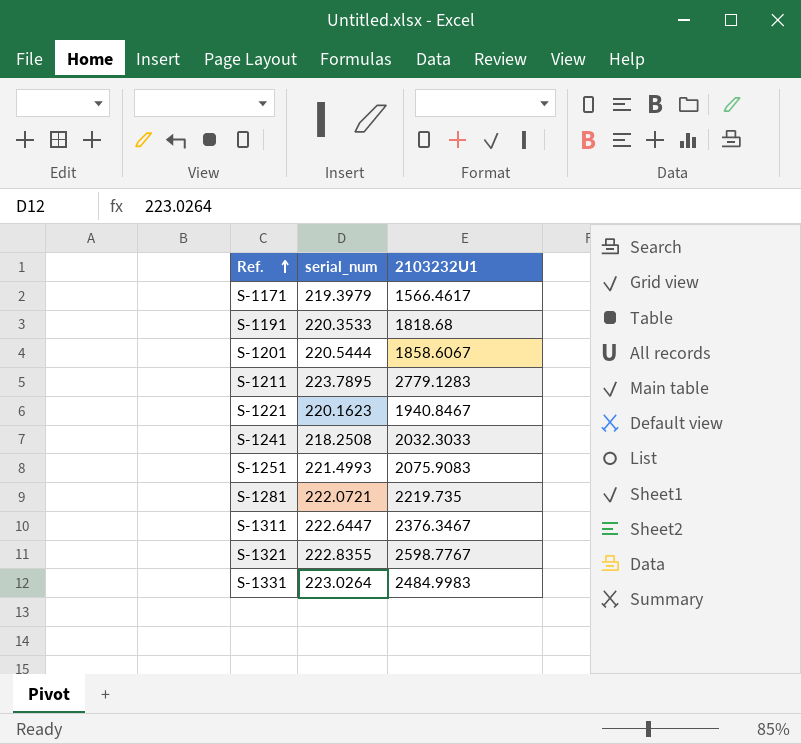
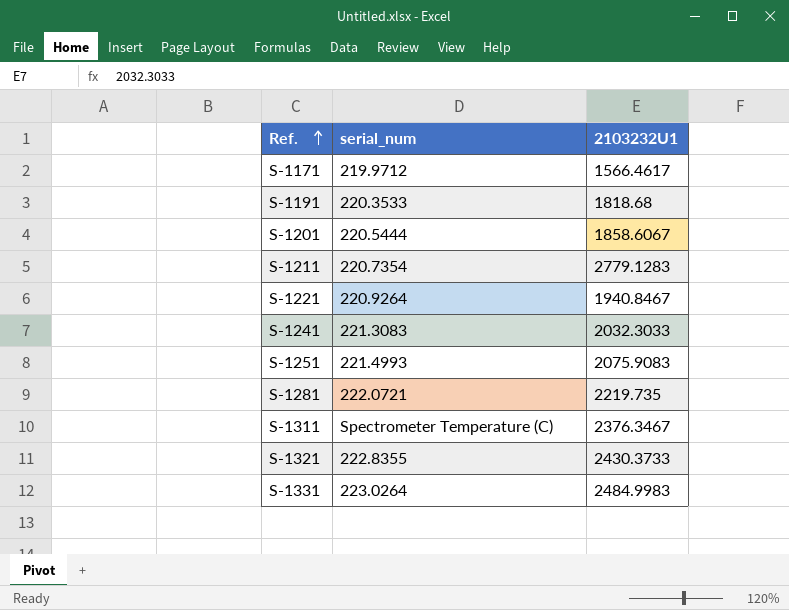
S-1171 | serial_num: 219.3979 -> 219.9712
S-1211 | serial_num: 223.7895 -> 220.7354
S-1221 | serial_num: 220.1623 -> 220.9264
S-1241 | serial_num: 218.2508 -> 221.3083
S-1311 | serial_num: 222.6447 -> Spectrometer Temperature (C)
S-1321 | 2103232U1: 2598.7767 -> 2430.3733

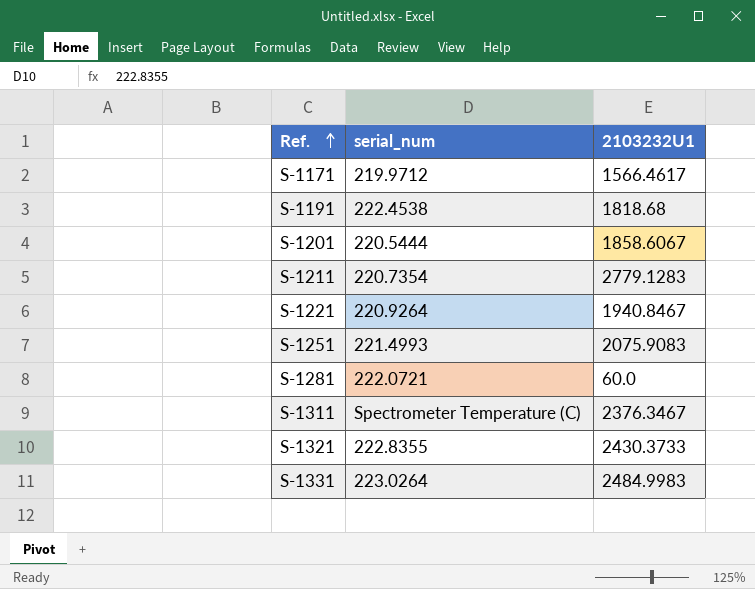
row S-1241: 221.3083 | 2032.3033 -> none
S-1191 | serial_num: 220.3533 -> 222.4538
S-1281 | 2103232U1: 2219.735 -> 60.0

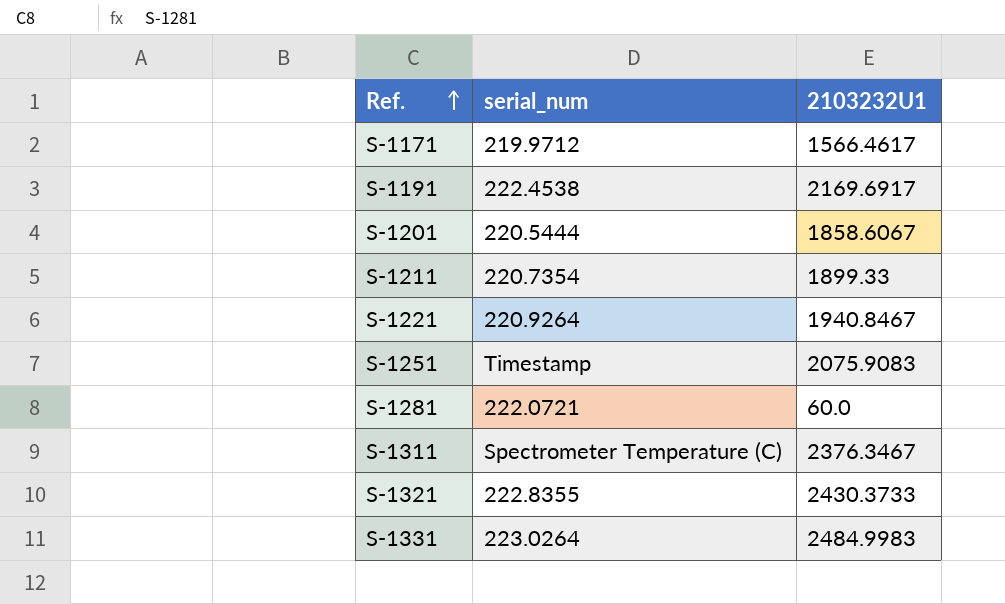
S-1191 | 2103232U1: 1818.68 -> 2169.6917
S-1211 | 2103232U1: 2779.1283 -> 1899.33
S-1251 | serial_num: 221.4993 -> Timestamp

